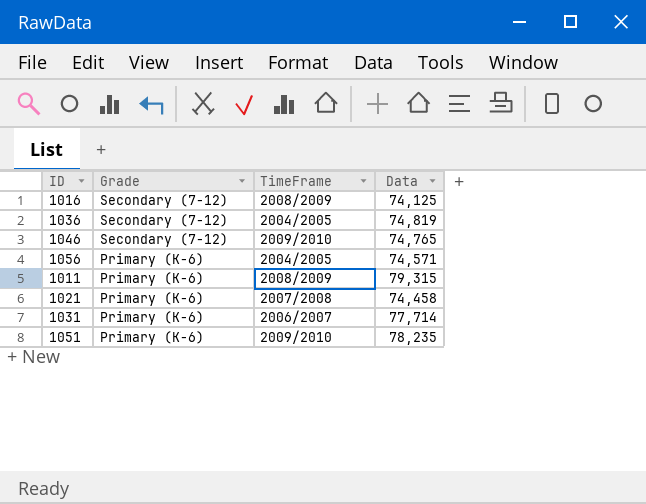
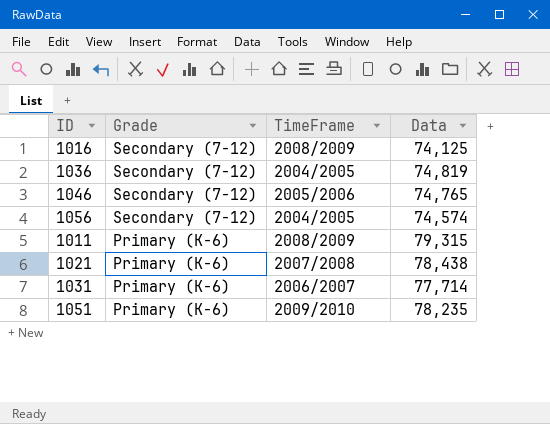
1046 | TimeFrame: 2009/2010 -> 2005/2006
1056 | Grade: Primary (K-6) -> Secondary (7-12)
1056 | Data: 74,571 -> 74,574
1021 | Data: 74,458 -> 78,438

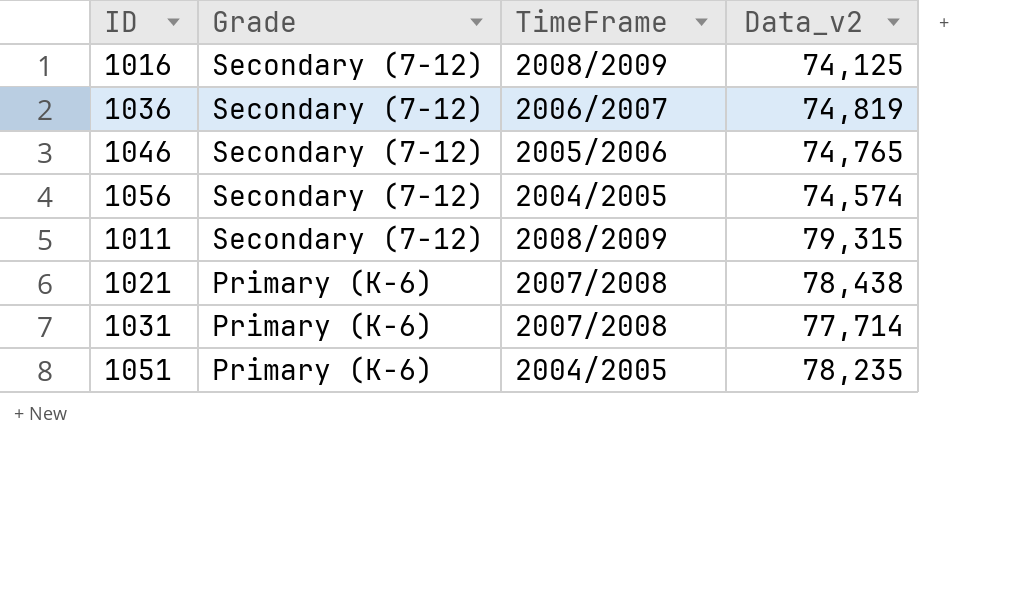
column name: Data -> Data_v2
1036 | TimeFrame: 2004/2005 -> 2006/2007
1011 | Grade: Primary (K-6) -> Secondary (7-12)
1031 | TimeFrame: 2006/2007 -> 2007/2008
1051 | TimeFrame: 2009/2010 -> 2004/2005

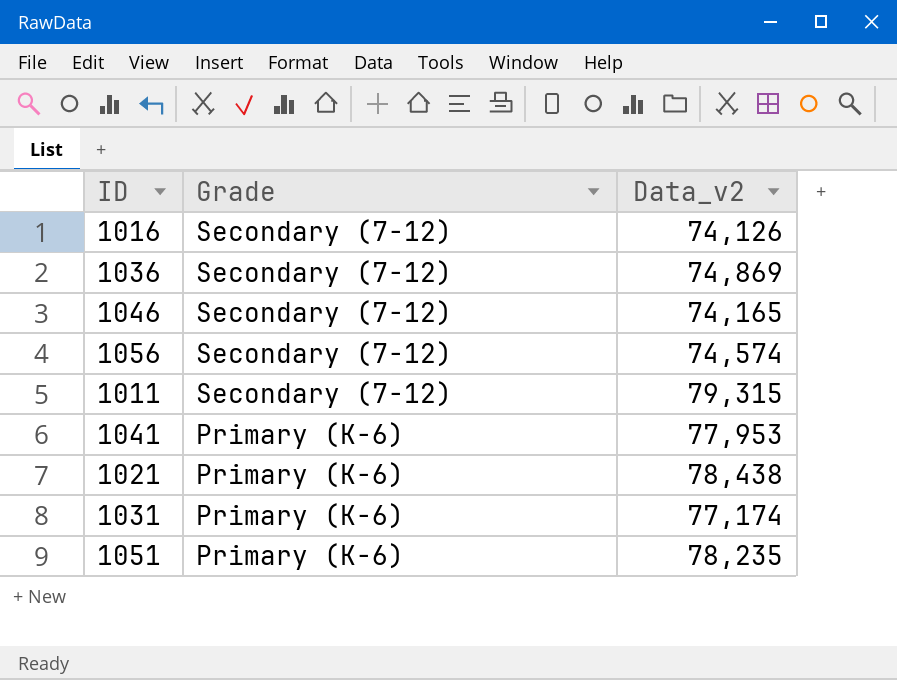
column TimeFrame | position: 3 -> none
1016 | Data_v2: 74,125 -> 74,126
1036 | Data_v2: 74,819 -> 74,869
1046 | Data_v2: 74,765 -> 74,165
row 1041: none -> Primary (K-6) | 77,953
1031 | Data_v2: 77,714 -> 77,174

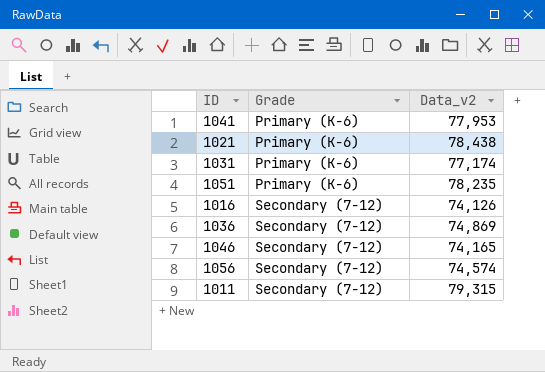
row order: Grade descending -> Grade ascending

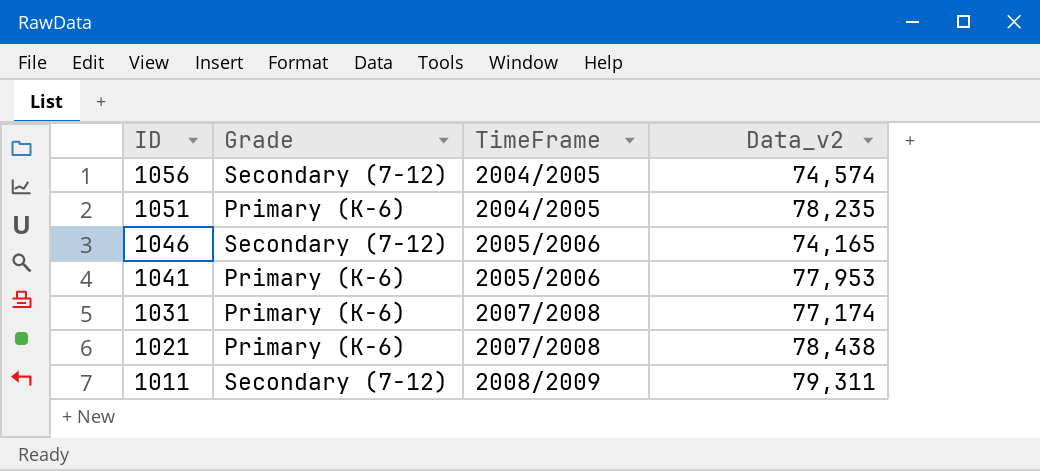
row order: Grade ascending -> ID descending
column TimeFrame | position: none -> 3
row 1016: Secondary (7-12) | 74,126 -> none
row 1036: Secondary (7-12) | 74,869 -> none
1011 | Data_v2: 79,315 -> 79,311

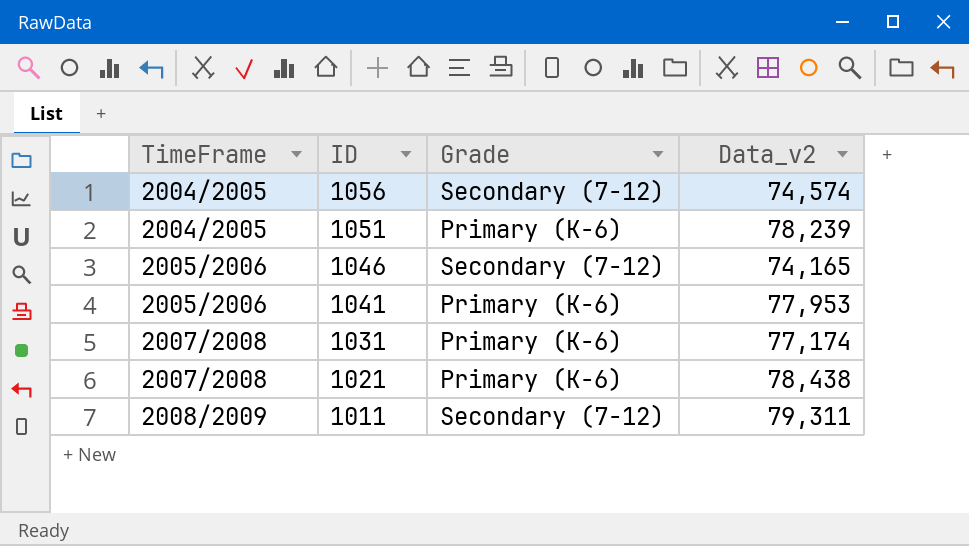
column TimeFrame | position: 3 -> 1
1051 | Data_v2: 78,235 -> 78,239

